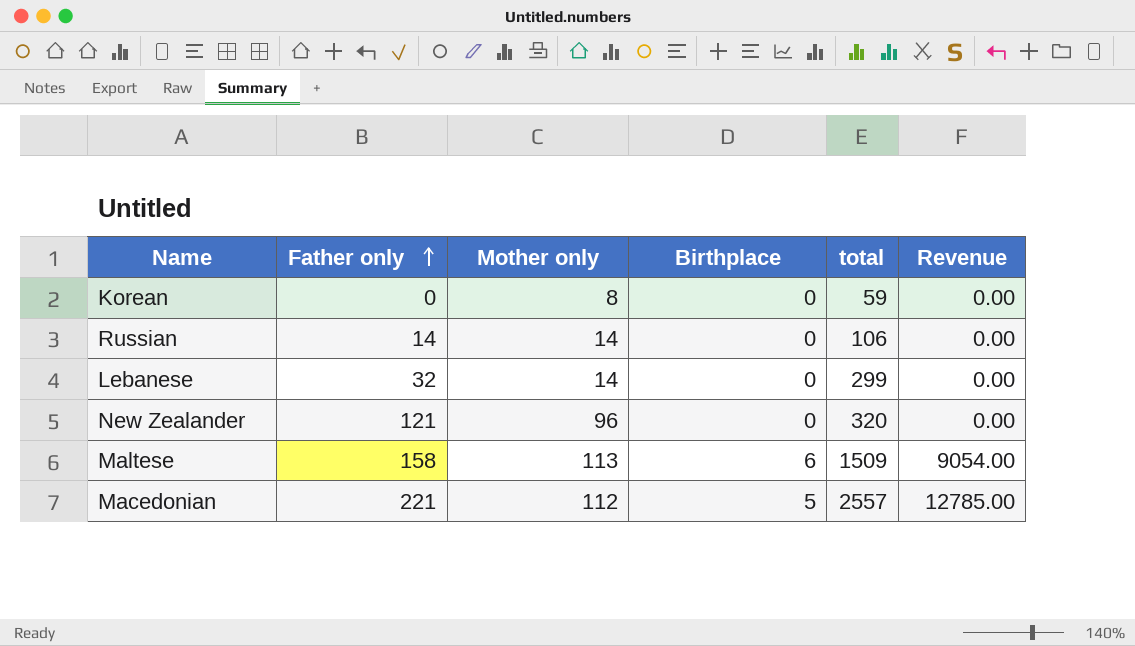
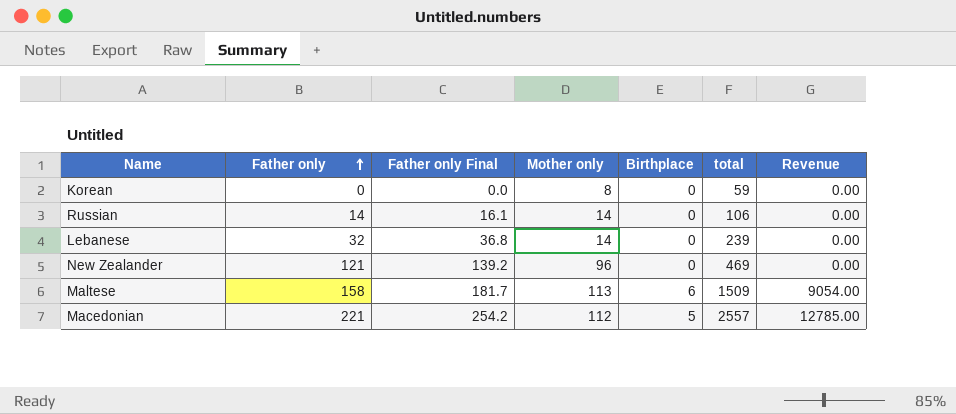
column Father only Final | formula: none -> [Father only] * 1.15
Lebanese | total: 299 -> 239
New Zealander | total: 320 -> 469

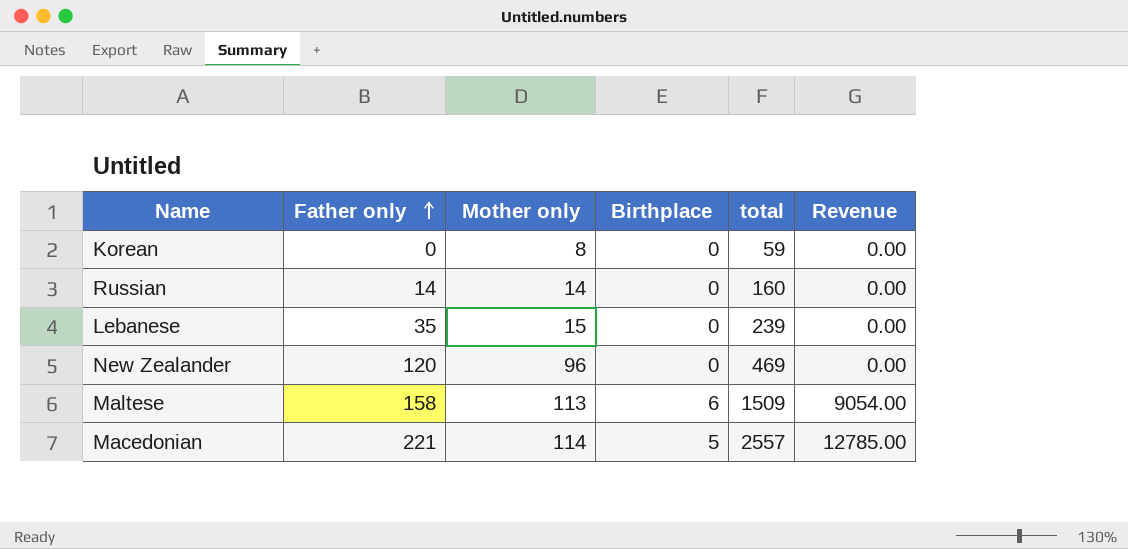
column Father only Final | formula: [Father only] * 1.15 -> none
Russian | total: 106 -> 160
Lebanese | Father only: 32 -> 35
Lebanese | Mother only: 14 -> 15
New Zealander | Father only: 121 -> 120
Macedonian | Mother only: 112 -> 114

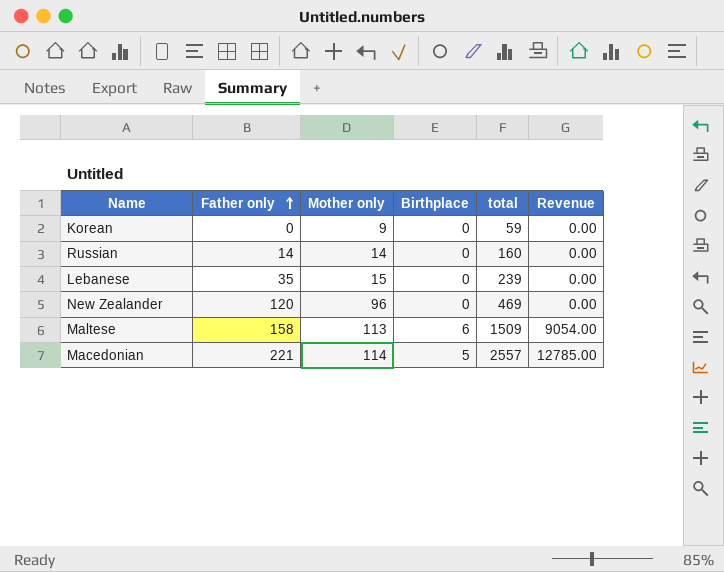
Korean | Mother only: 8 -> 9

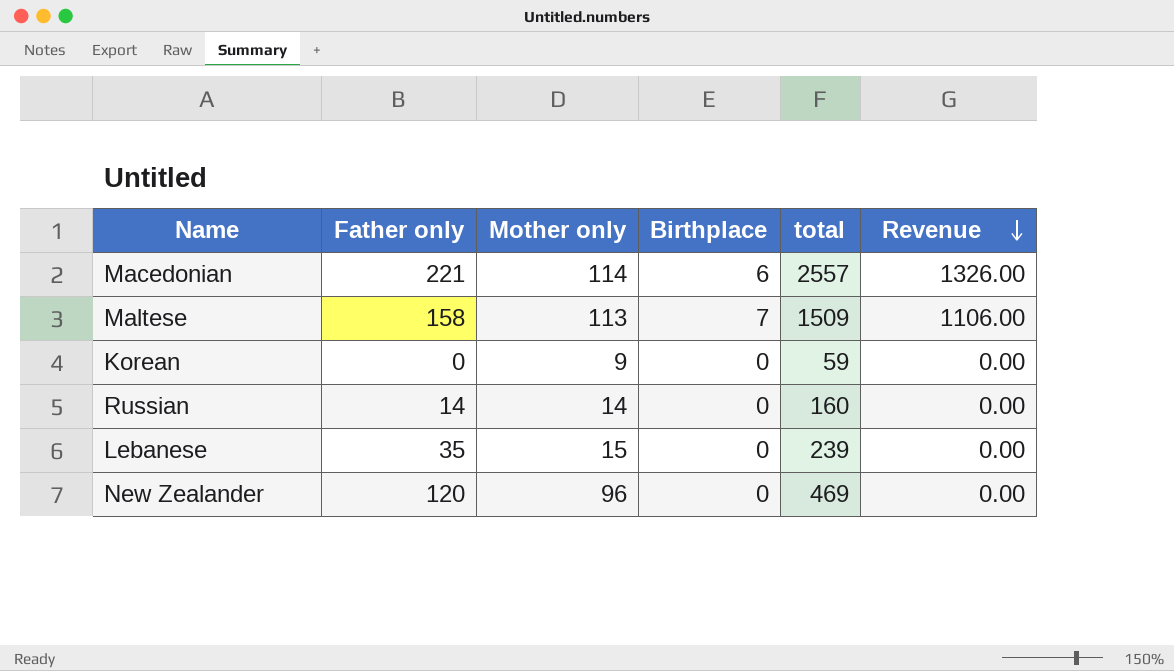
row order: Father only ascending -> Revenue descending
column Revenue | formula: [Birthplace] * [total] -> [Father only] * [Birthplace]
Macedonian | Birthplace: 5 -> 6
Maltese | Birthplace: 6 -> 7

